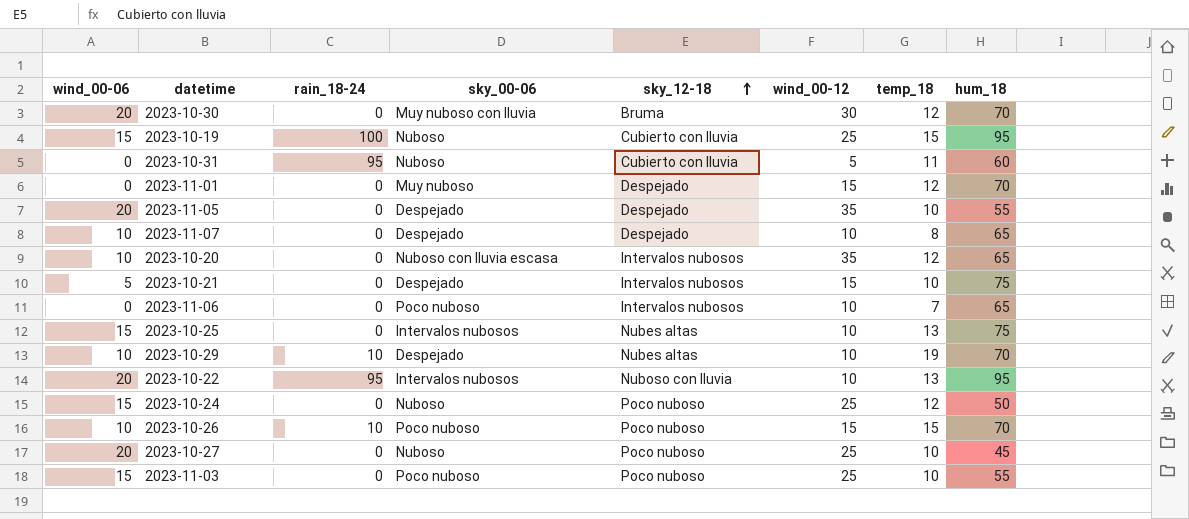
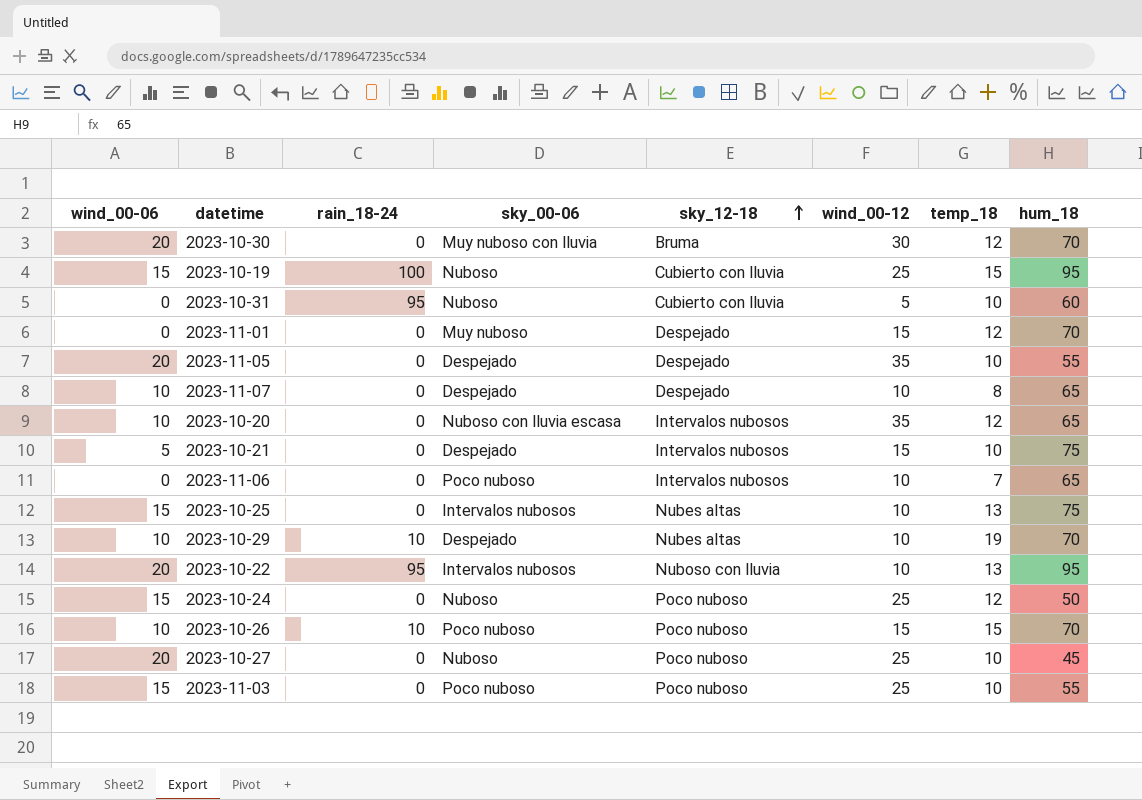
2023-10-31 | temp_18: 11 -> 10

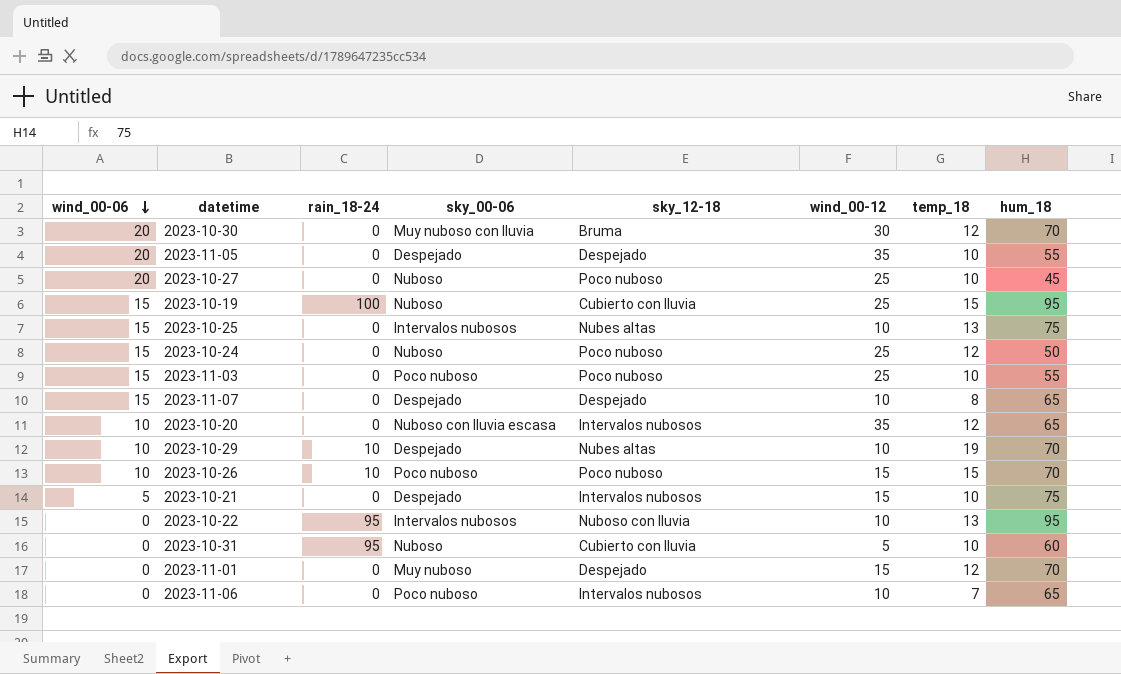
row order: sky_12-18 ascending -> wind_00-06 descending
2023-11-07 | wind_00-06: 10 -> 15
2023-10-22 | wind_00-06: 20 -> 0

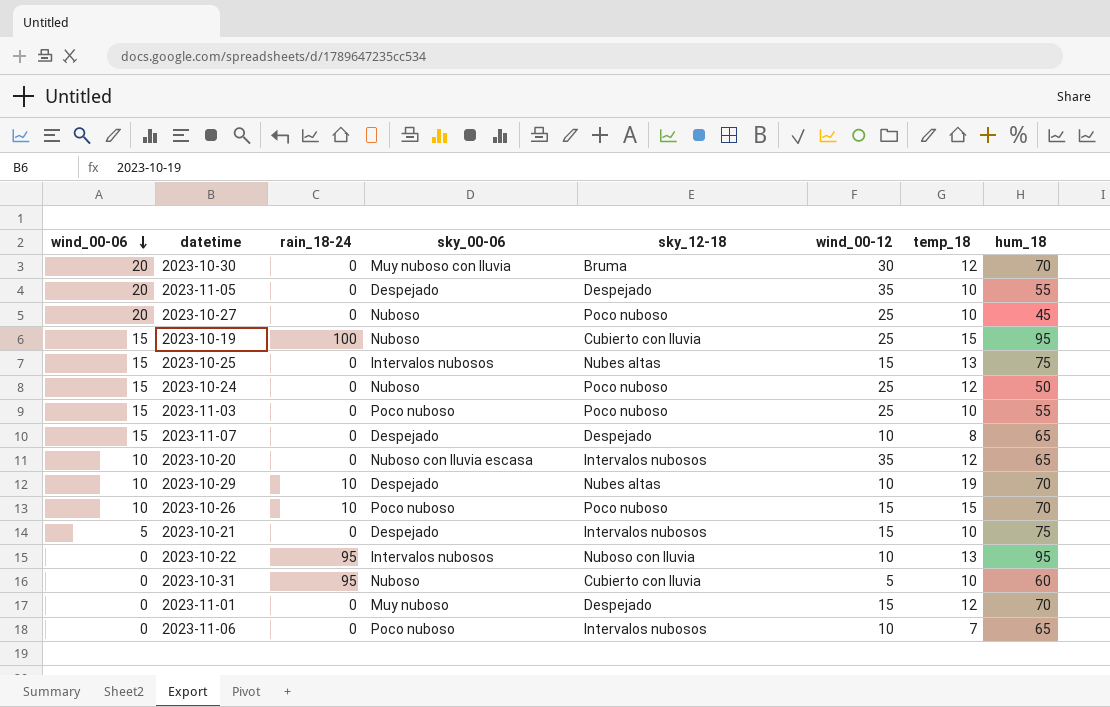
2023-10-25 | wind_00-12: 10 -> 15

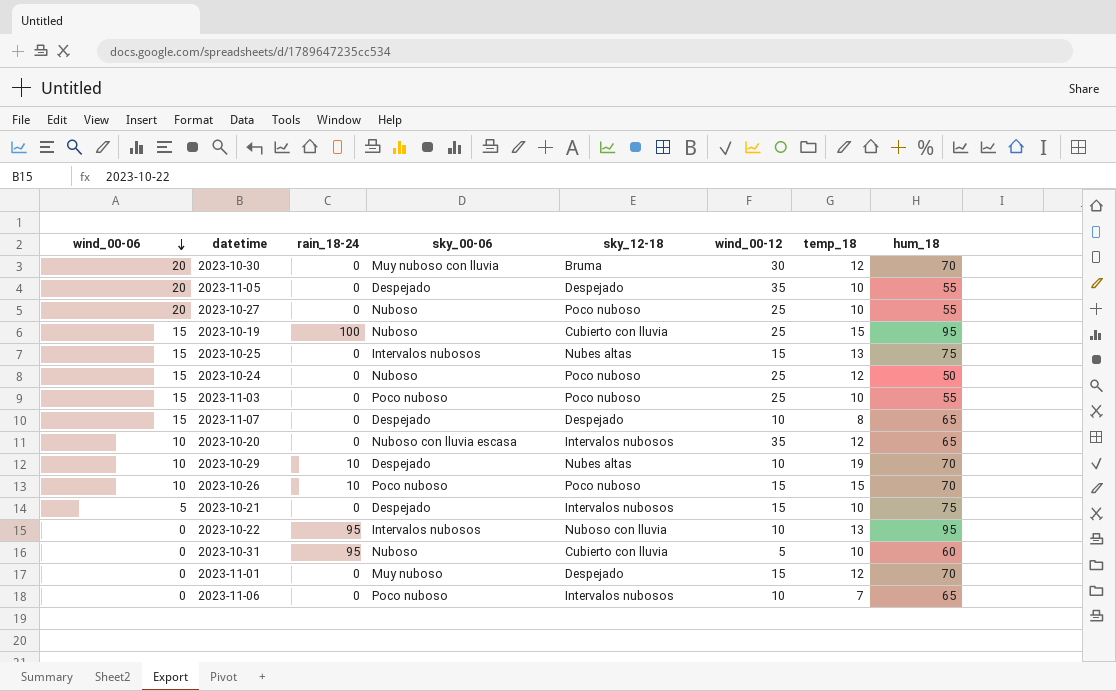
2023-10-27 | hum_18: 45 -> 55

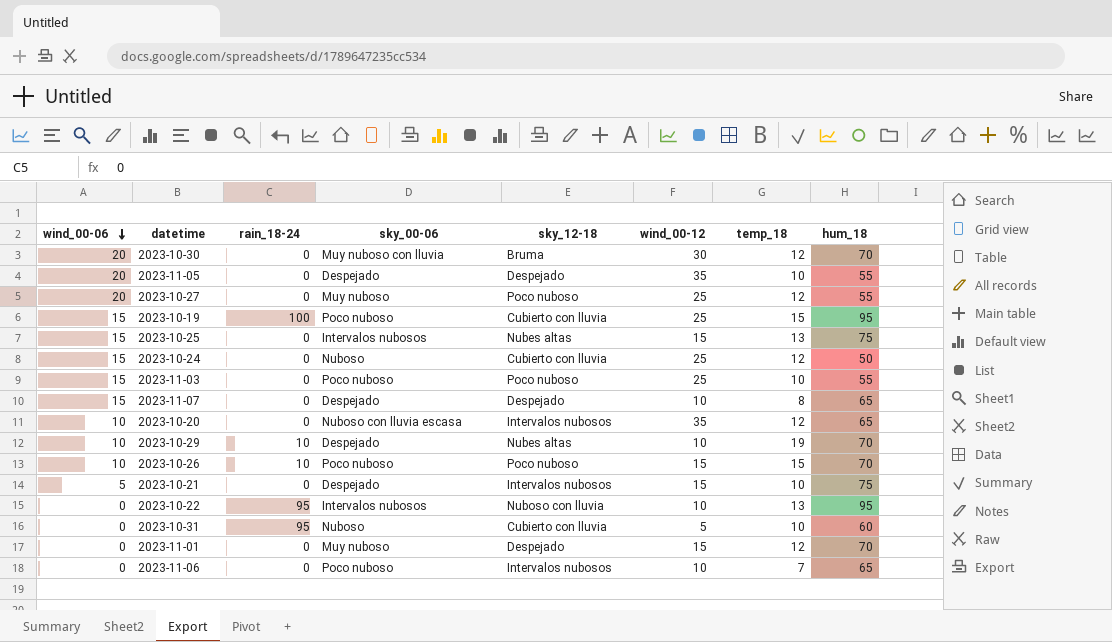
2023-10-27 | sky_00-06: Nuboso -> Muy nuboso
2023-10-27 | temp_18: 10 -> 12
2023-10-19 | sky_00-06: Nuboso -> Poco nuboso
2023-10-24 | sky_12-18: Poco nuboso -> Cubierto con lluvia

